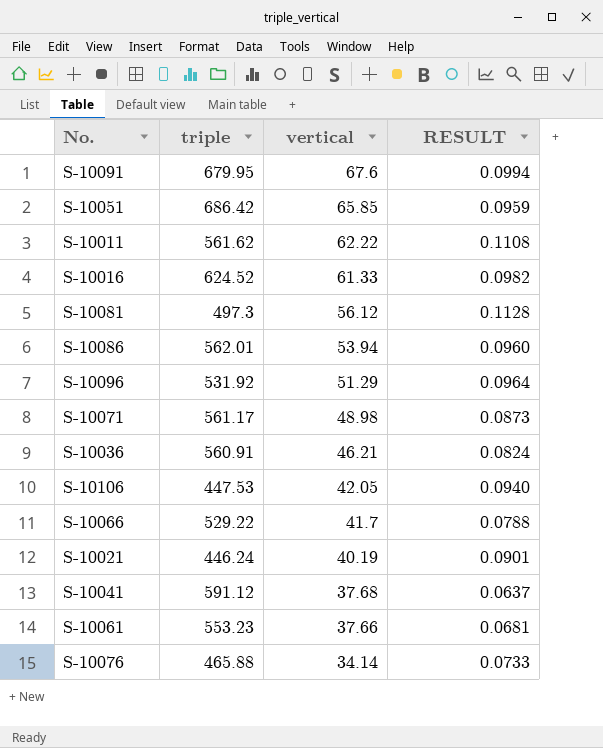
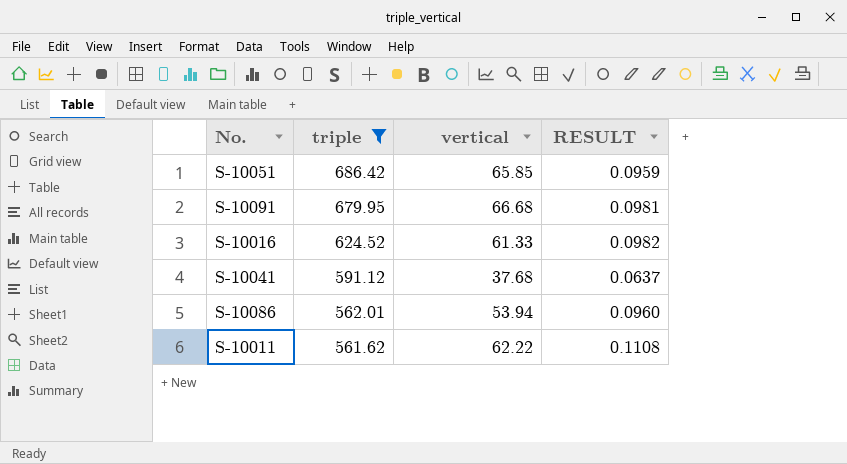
filter: none -> triple >= 561.62
row order: vertical descending -> triple descending
S-10091 | vertical: 67.6 -> 66.68
S-10091 | RESULT: 0.0994 -> 0.0981

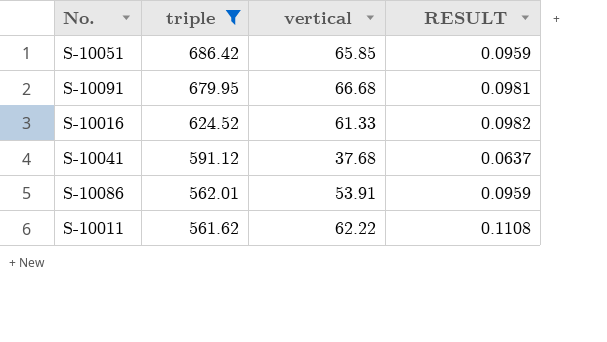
S-10086 | vertical: 53.94 -> 53.91
S-10086 | RESULT: 0.0960 -> 0.0959

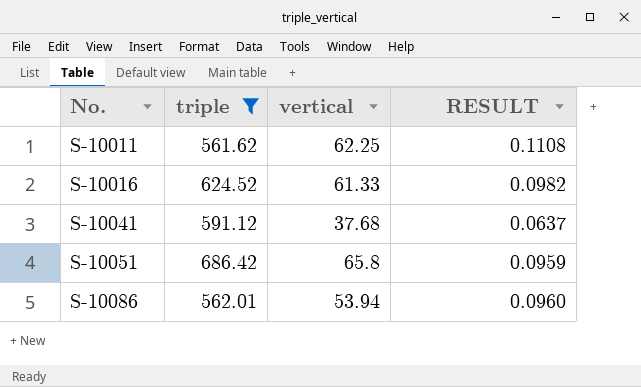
row order: triple descending -> No. ascending
row S-10091: 679.95 | 66.68 | 0.0981 -> none
S-10011 | vertical: 62.22 -> 62.25
S-10051 | vertical: 65.85 -> 65.8
S-10086 | vertical: 53.91 -> 53.94
S-10086 | RESULT: 0.0959 -> 0.0960

